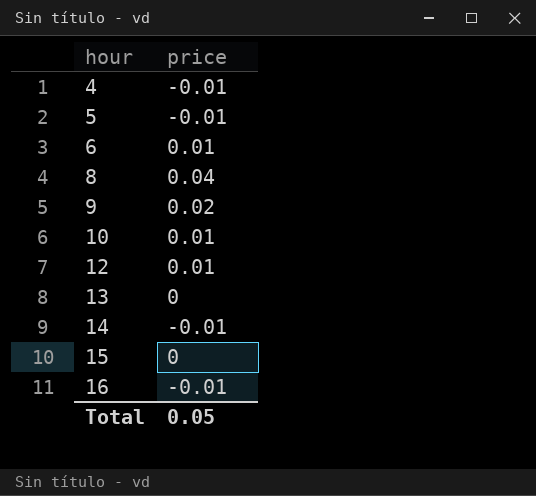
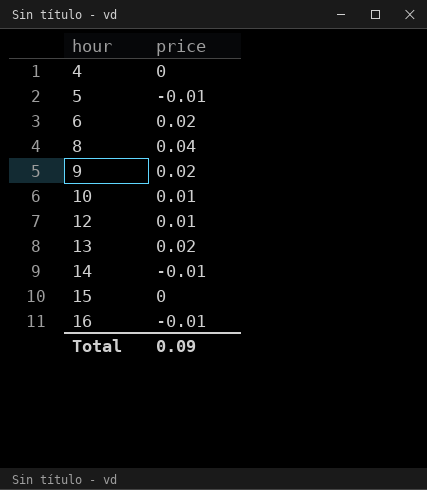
4 | price: -0.01 -> 0
6 | price: 0.01 -> 0.02
13 | price: 0 -> 0.02
Total | price: 0.05 -> 0.09

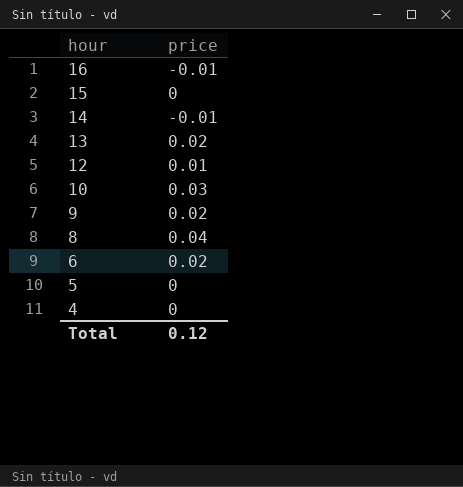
row order: hour ascending -> hour descending
10 | price: 0.01 -> 0.03
5 | price: -0.01 -> 0
Total | price: 0.09 -> 0.12

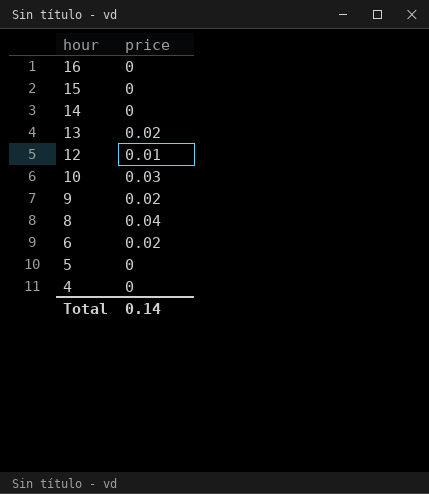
16 | price: -0.01 -> 0
14 | price: -0.01 -> 0
Total | price: 0.12 -> 0.14

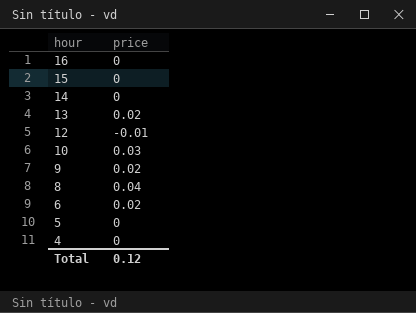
12 | price: 0.01 -> -0.01
Total | price: 0.14 -> 0.12

